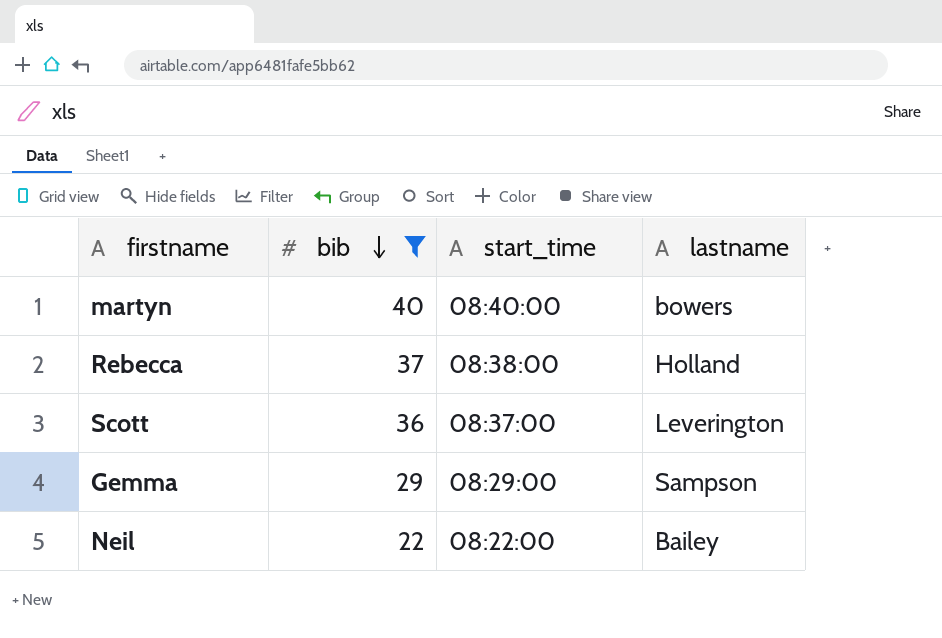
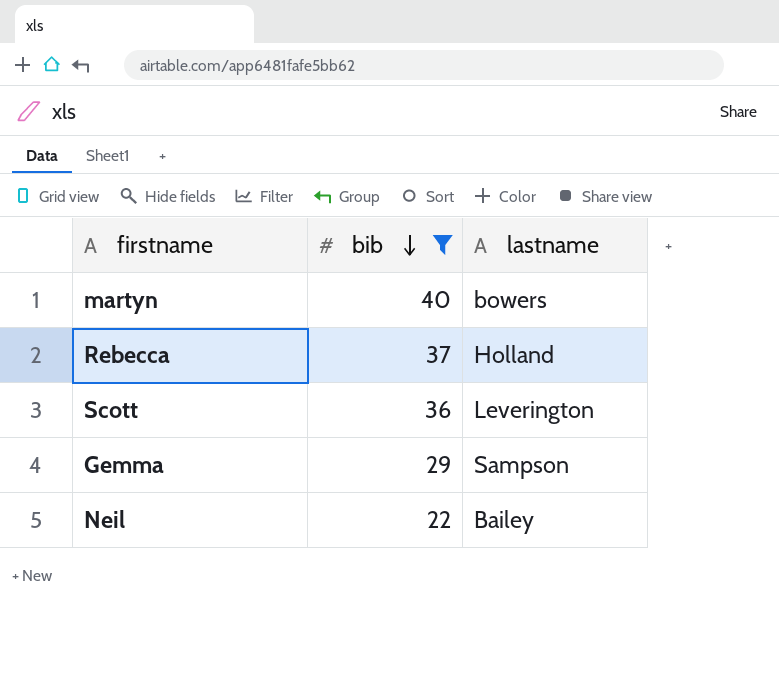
column start_time | position: 3 -> none

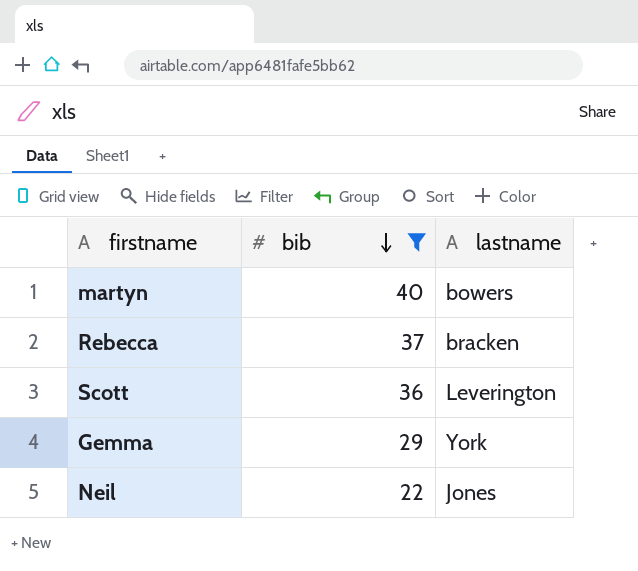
Rebecca | lastname: Holland -> bracken
Gemma | lastname: Sampson -> York
Neil | lastname: Bailey -> Jones

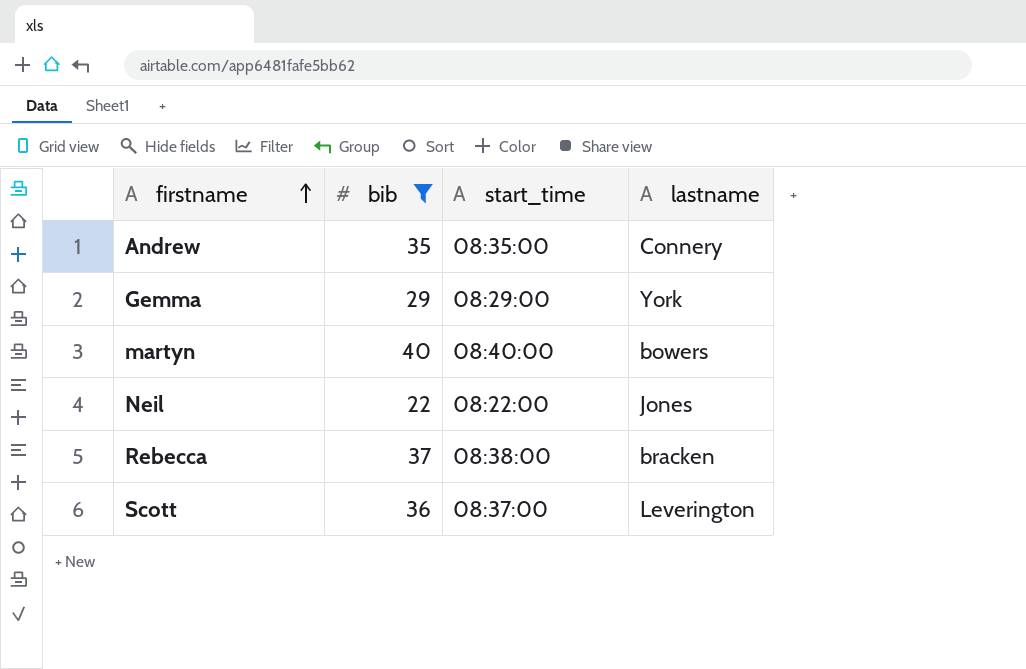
row order: bib descending -> firstname ascending
column start_time | position: none -> 3
row Andrew: none -> 35 | 08:35:00 | Connery

